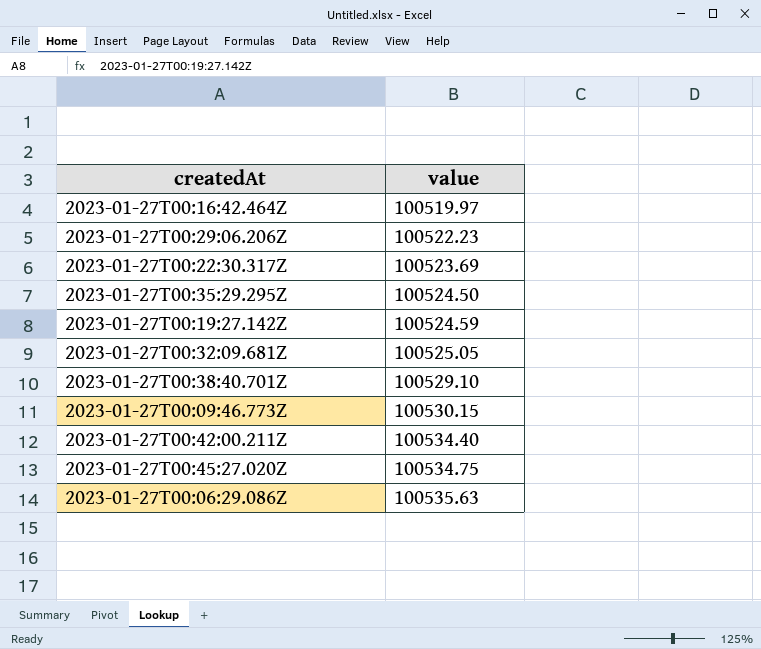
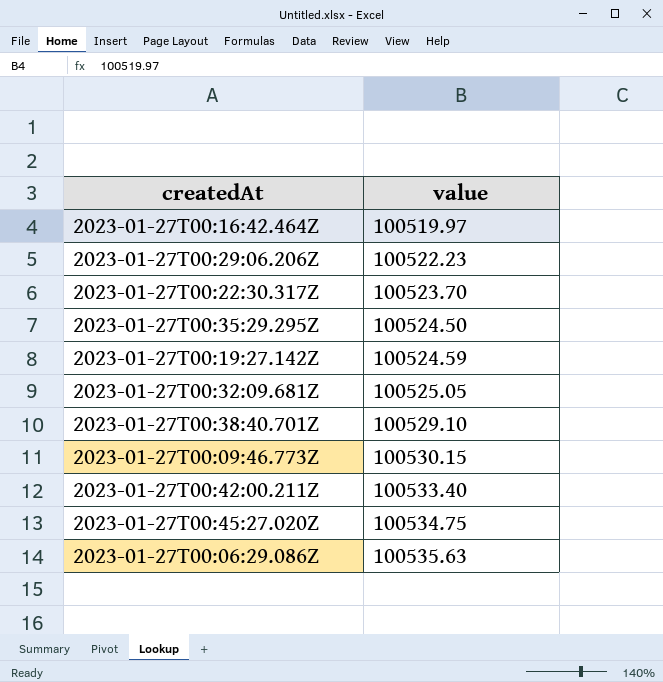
2023-01-27T00:22:30.317Z | value: 100523.69 -> 100523.70
2023-01-27T00:42:00.211Z | value: 100534.40 -> 100533.40

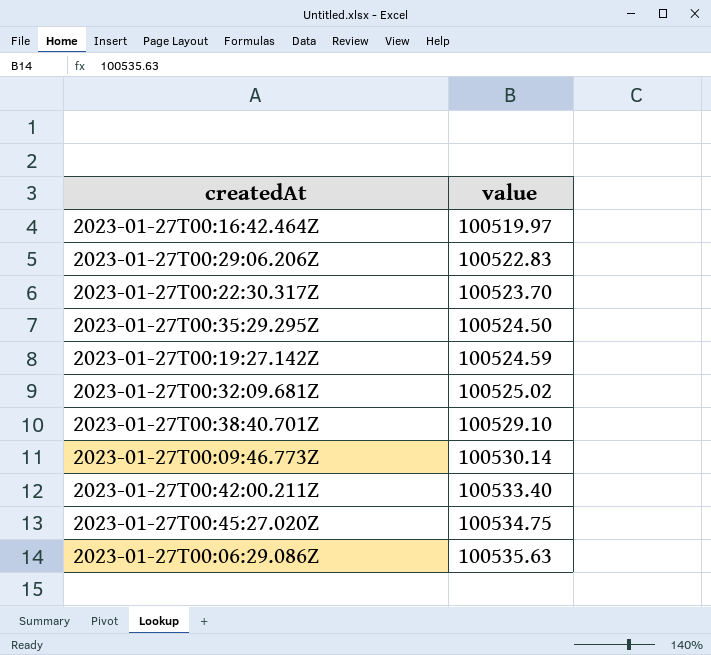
2023-01-27T00:29:06.206Z | value: 100522.23 -> 100522.83
2023-01-27T00:32:09.681Z | value: 100525.05 -> 100525.02
2023-01-27T00:09:46.773Z | value: 100530.15 -> 100530.14

